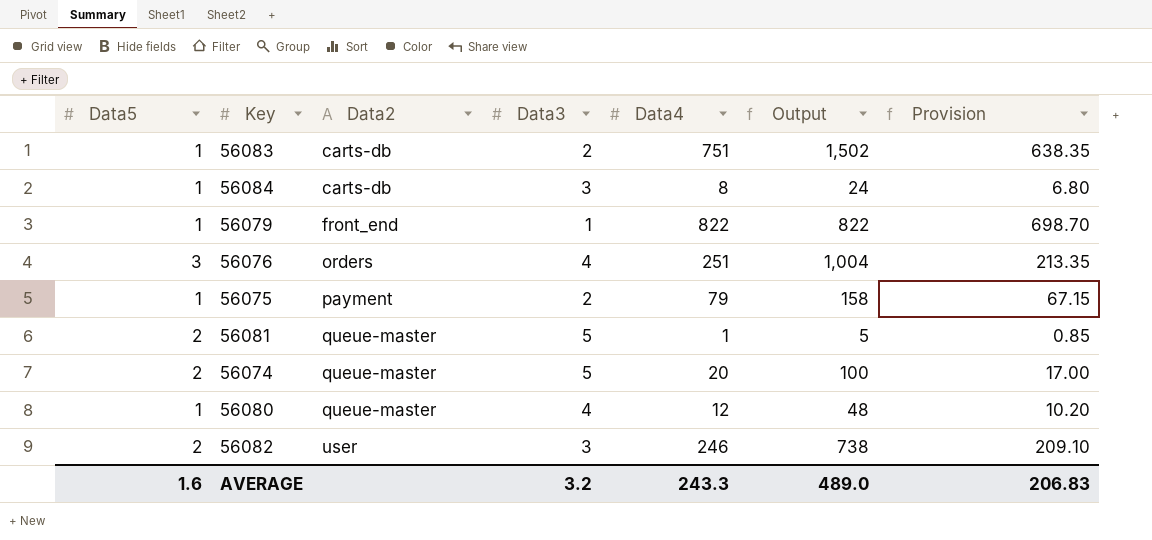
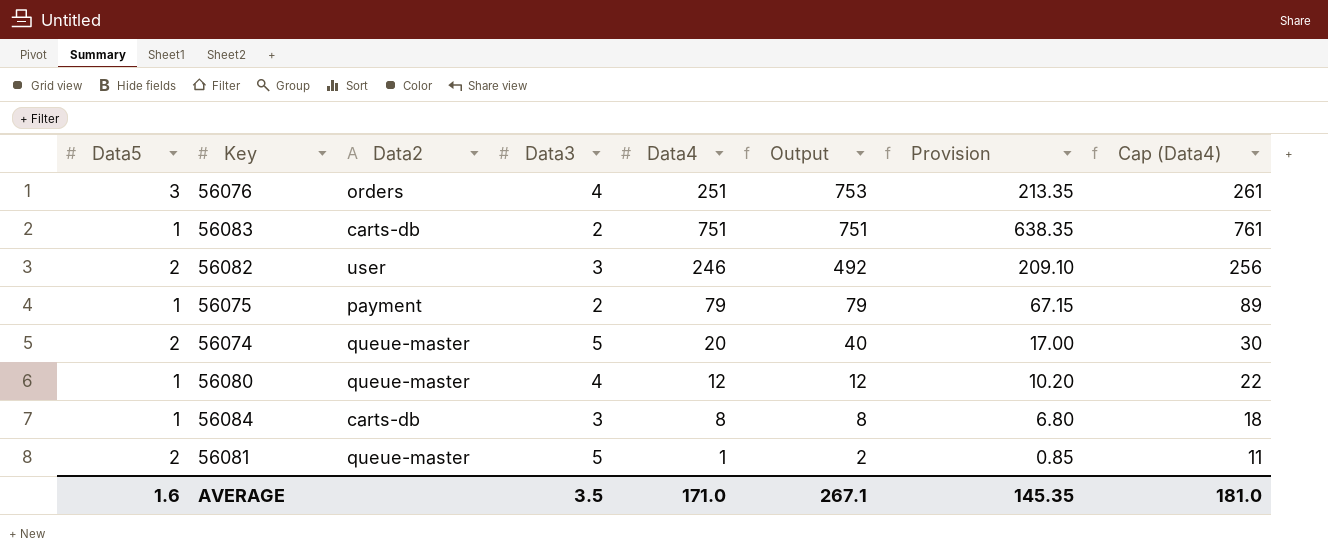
row order: Data2 ascending -> Output descending
column Output | formula: [Data3] * [Data4] -> [Data5] * [Data4]
column Cap (Data4) | formula: none -> [Data4] + 10
row 56079: 1 | front_end | 1 | 822 | 822 | 698.70 -> none
AVERAGE | Data3: 3.2 -> 3.5
AVERAGE | Data4: 243.3 -> 171.0
AVERAGE | Output: 489.0 -> 267.1
AVERAGE | Provision: 206.83 -> 145.35

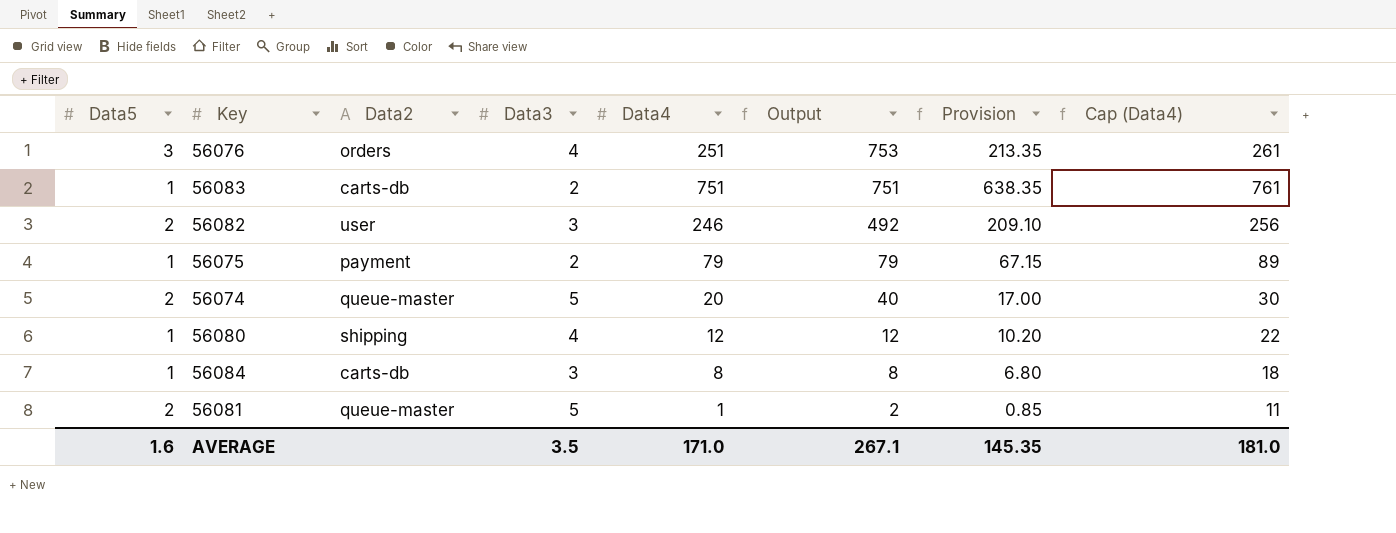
56080 | Data2: queue-master -> shipping

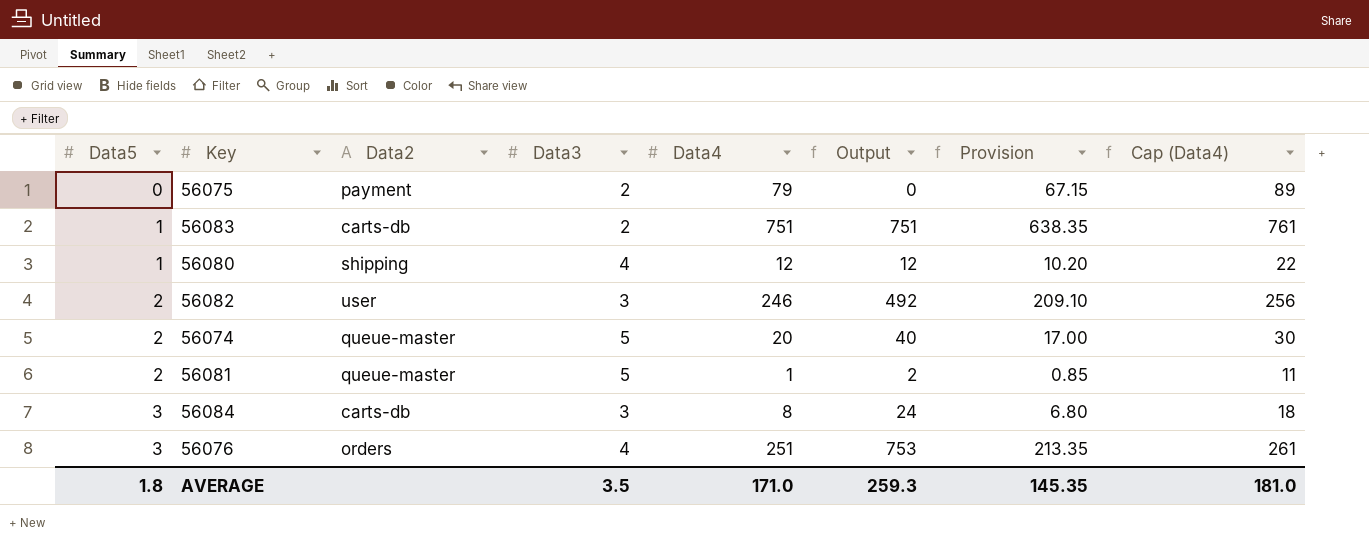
row order: Output descending -> Data5 ascending
56075 | Data5: 1 -> 0
56075 | Output: 79 -> 0
56084 | Data5: 1 -> 3
56084 | Output: 8 -> 24
AVERAGE | Data5: 1.6 -> 1.8
AVERAGE | Output: 267.1 -> 259.3

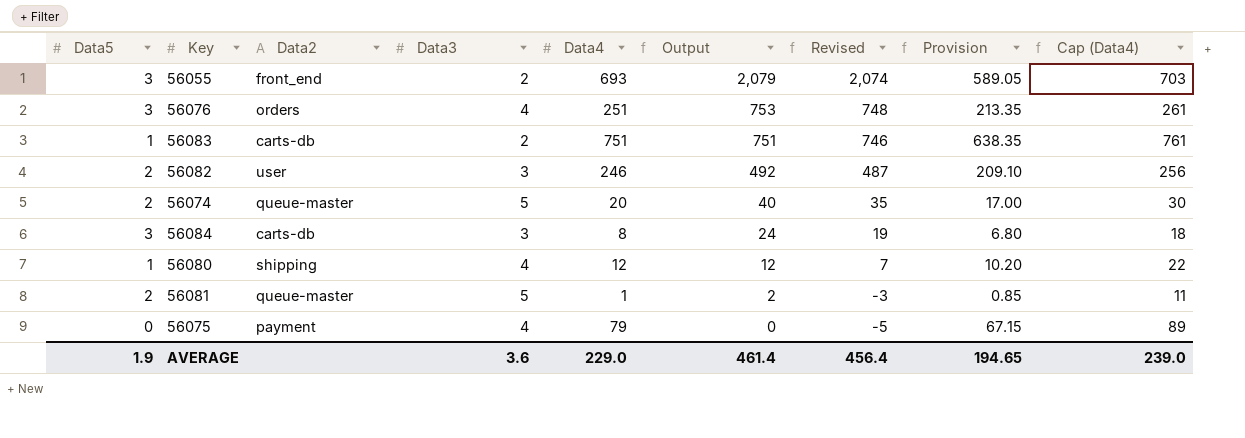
row order: Data5 ascending -> Output descending
column Revised | formula: none -> [Output] - 5
row 56055: none -> 3 | front_end | 2 | 693 | 2,079 | 2,074 | 589.05 | 703
56075 | Data3: 2 -> 4
AVERAGE | Data5: 1.8 -> 1.9
AVERAGE | Data3: 3.5 -> 3.6
AVERAGE | Data4: 171.0 -> 229.0
AVERAGE | Output: 259.3 -> 461.4
AVERAGE | Provision: 145.35 -> 194.65
AVERAGE | Cap (Data4): 181.0 -> 239.0

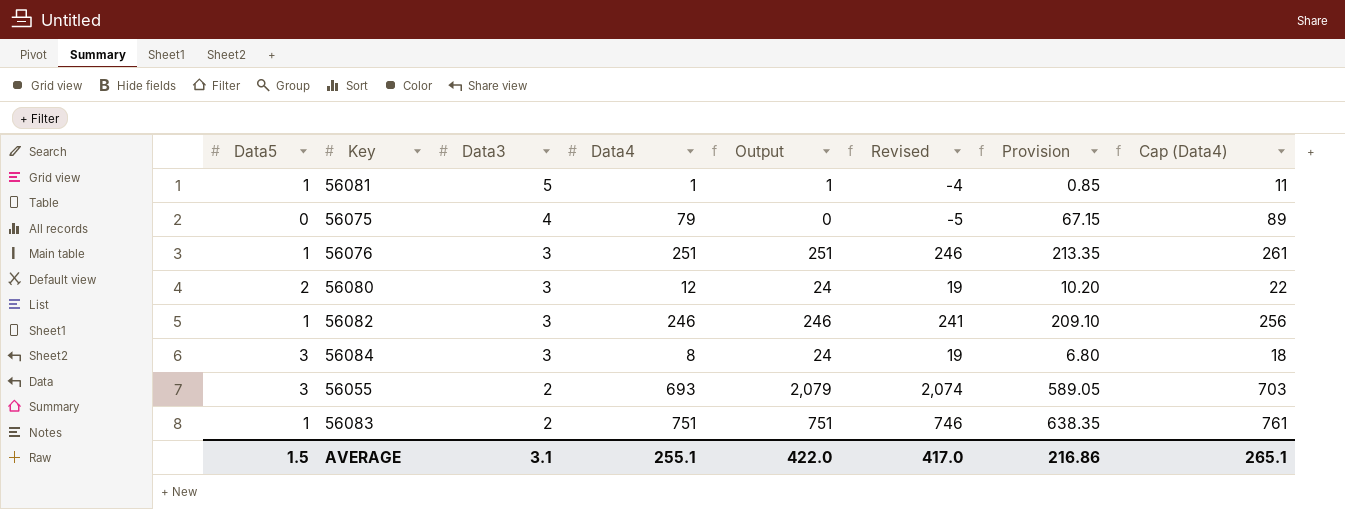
row order: Output descending -> Data3 descending
column Data2 | position: 3 -> none
row 56074: 2 | queue-master | 5 | 20 | 40 | 35 | 17.00 | 30 -> none
56081 | Data5: 2 -> 1
56081 | Output: 2 -> 1
56081 | Revised: -3 -> -4
56076 | Data5: 3 -> 1
56076 | Data3: 4 -> 3
56076 | Output: 753 -> 251
56076 | Revised: 748 -> 246
56080 | Data5: 1 -> 2
56080 | Data3: 4 -> 3
56080 | Output: 12 -> 24
56080 | Revised: 7 -> 19
56082 | Data5: 2 -> 1
56082 | Output: 492 -> 246
56082 | Revised: 487 -> 241
AVERAGE | Data5: 1.9 -> 1.5
AVERAGE | Data3: 3.6 -> 3.1
AVERAGE | Data4: 229.0 -> 255.1
AVERAGE | Output: 461.4 -> 422.0
AVERAGE | Revised: 456.4 -> 417.0
AVERAGE | Provision: 194.65 -> 216.86
AVERAGE | Cap (Data4): 239.0 -> 265.1

